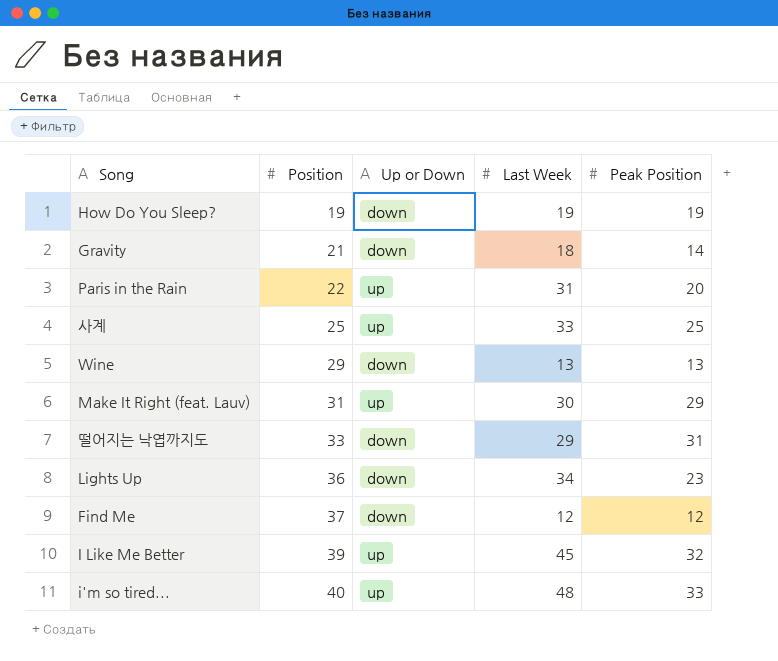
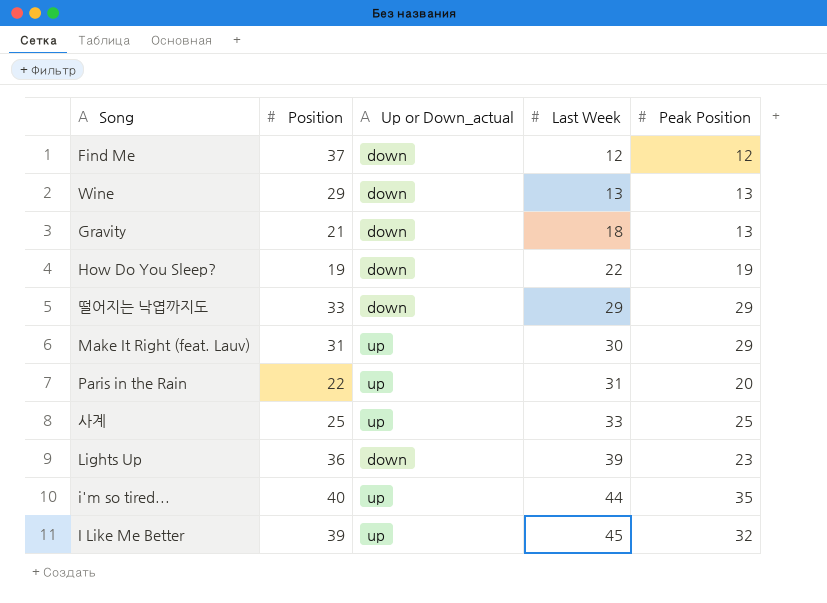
row order: Position ascending -> Last Week ascending
column name: Up or Down -> Up or Down_actual
Gravity | Peak Position: 14 -> 13
How Do You Sleep? | Last Week: 19 -> 22
떨어지는 낙엽까지도 | Peak Position: 31 -> 29
Lights Up | Last Week: 34 -> 39
i'm so tired... | Last Week: 48 -> 44
i'm so tired... | Peak Position: 33 -> 35

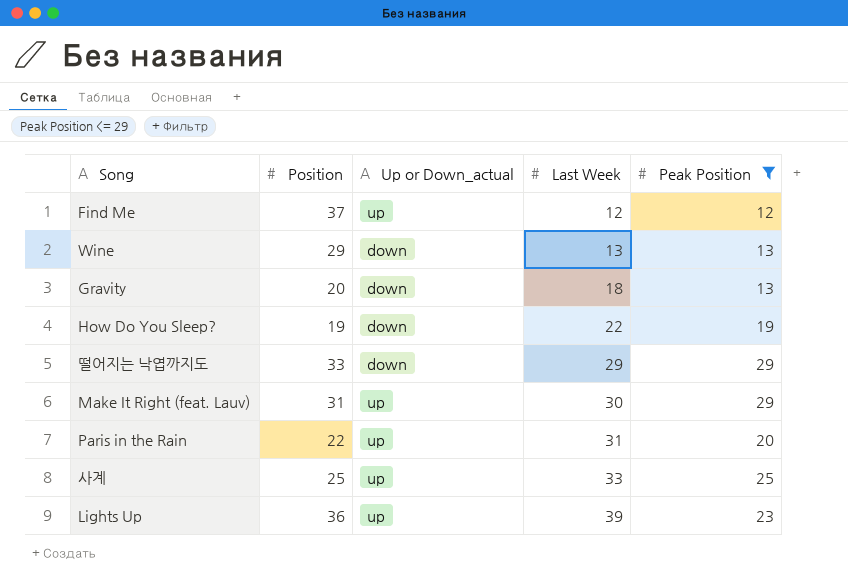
filter: none -> Peak Position <= 29
Find Me | Up or Down_actual: down -> up
Gravity | Position: 21 -> 20
Lights Up | Up or Down_actual: down -> up

